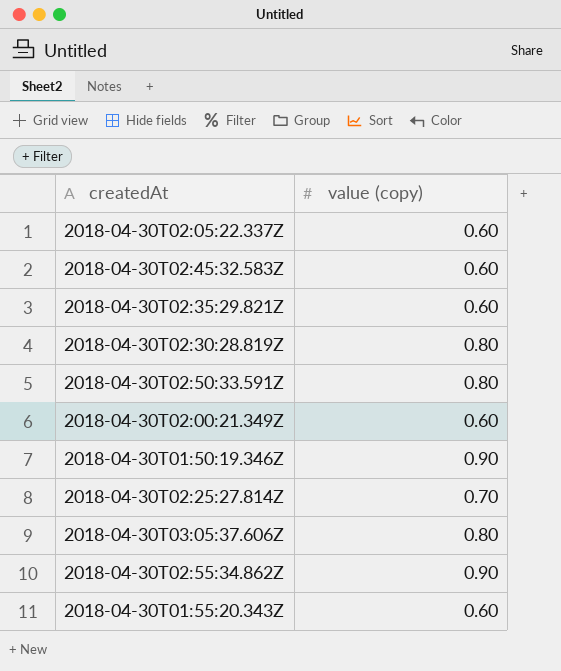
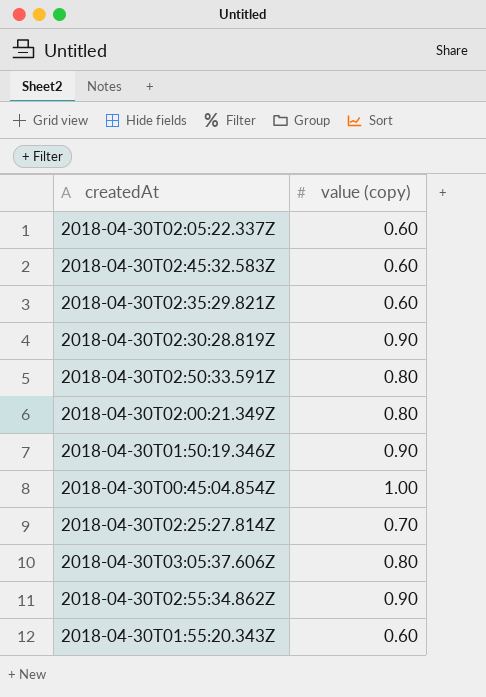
2018-04-30T02:30:28.819Z | value (copy): 0.80 -> 0.90
2018-04-30T02:00:21.349Z | value (copy): 0.60 -> 0.80
row 2018-04-30T00:45:04.854Z: none -> 1.00

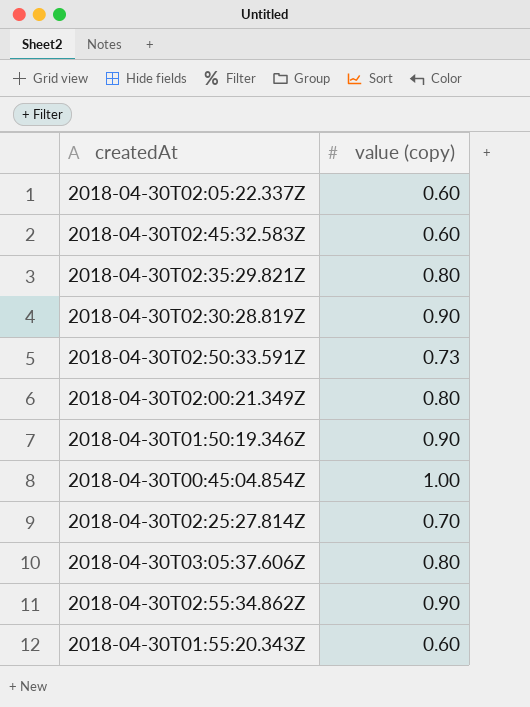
2018-04-30T02:35:29.821Z | value (copy): 0.60 -> 0.80
2018-04-30T02:50:33.591Z | value (copy): 0.80 -> 0.73

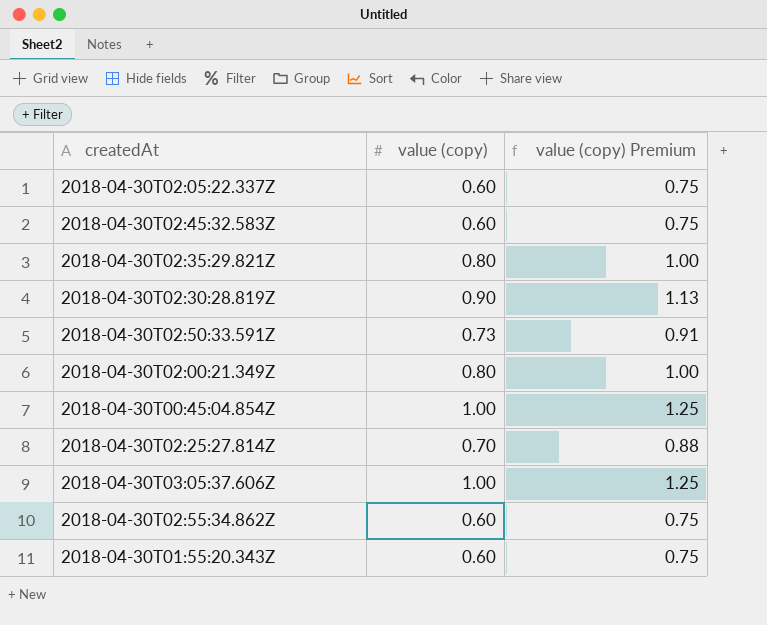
column value (copy) Premium | formula: none -> [value (copy)] * 1.25
row 2018-04-30T01:50:19.346Z: 0.90 -> none
2018-04-30T03:05:37.606Z | value (copy): 0.80 -> 1.00
2018-04-30T02:55:34.862Z | value (copy): 0.90 -> 0.60

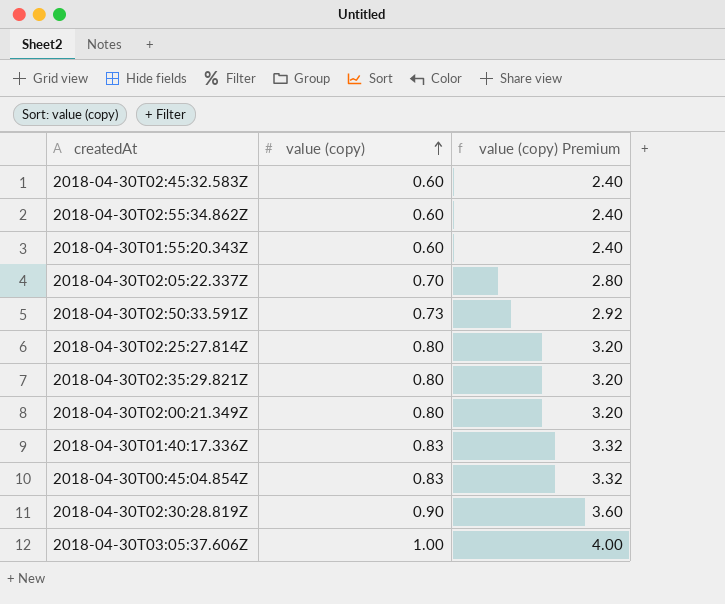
row order: none -> value (copy) ascending
column value (copy) Premium | formula: [value (copy)] * 1.25 -> [value (copy)] * 4
2018-04-30T02:05:22.337Z | value (copy): 0.60 -> 0.70
2018-04-30T02:25:27.814Z | value (copy): 0.70 -> 0.80
row 2018-04-30T01:40:17.336Z: none -> 0.83 | 3.32
2018-04-30T00:45:04.854Z | value (copy): 1.00 -> 0.83

